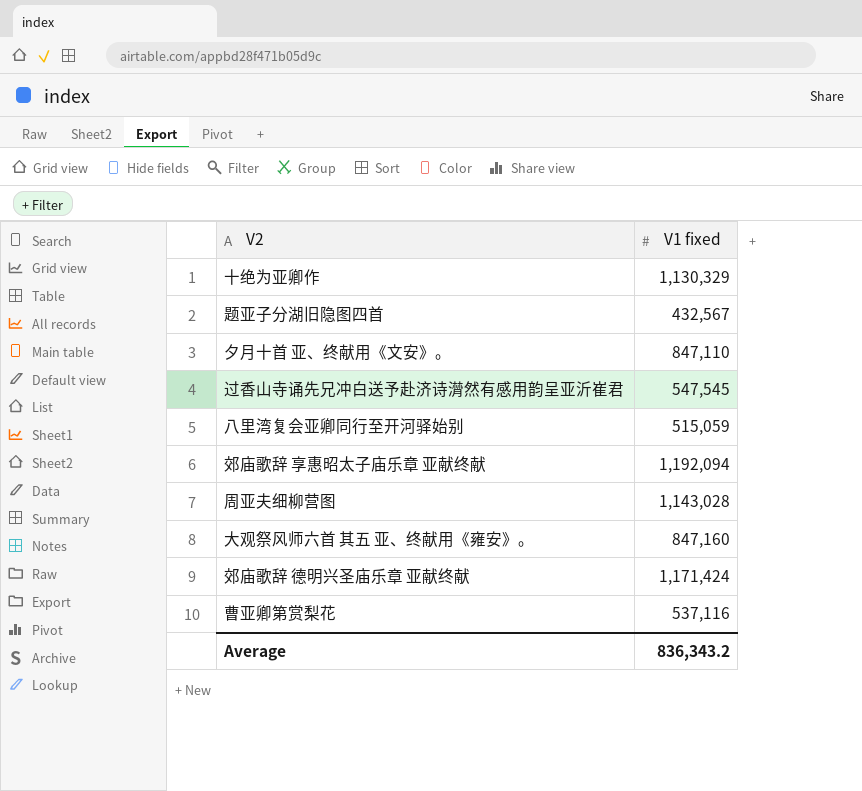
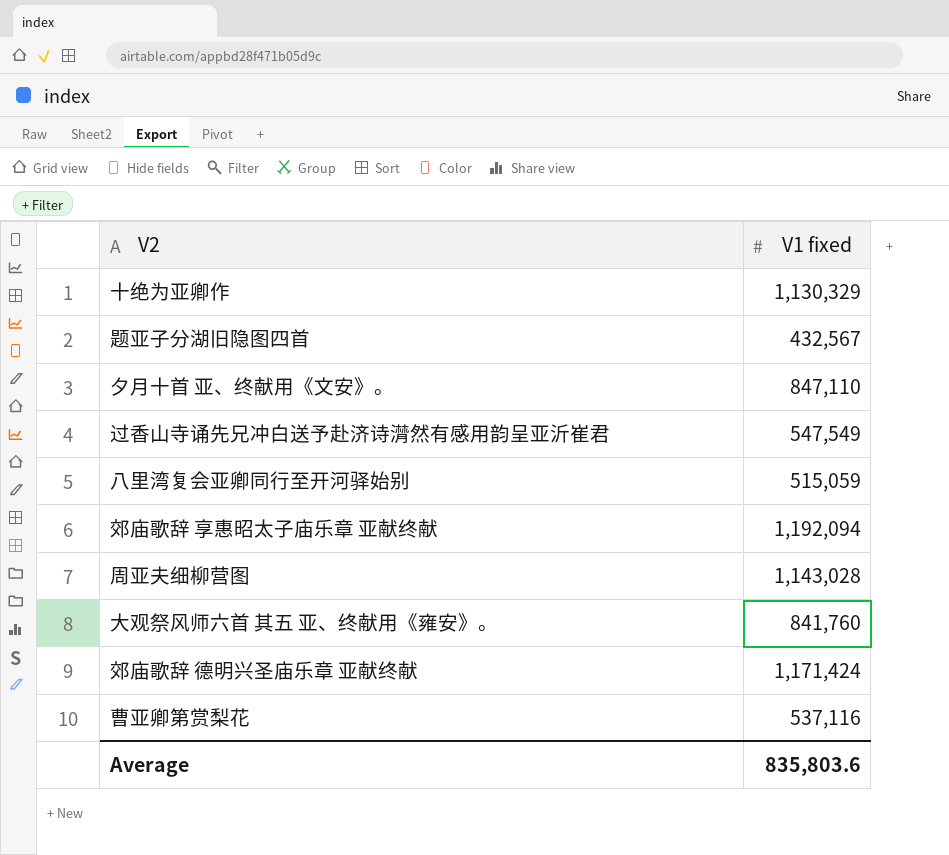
过香山寺诵先兄冲白送予赴济诗潸然有感用韵呈亚沂崔君 | V1 fixed: 547,545 -> 547,549
大观祭风师六首 其五 亚、终献用《雍安》。 | V1 fixed: 847,160 -> 841,760
Average | V1 fixed: 836,343.2 -> 835,803.6

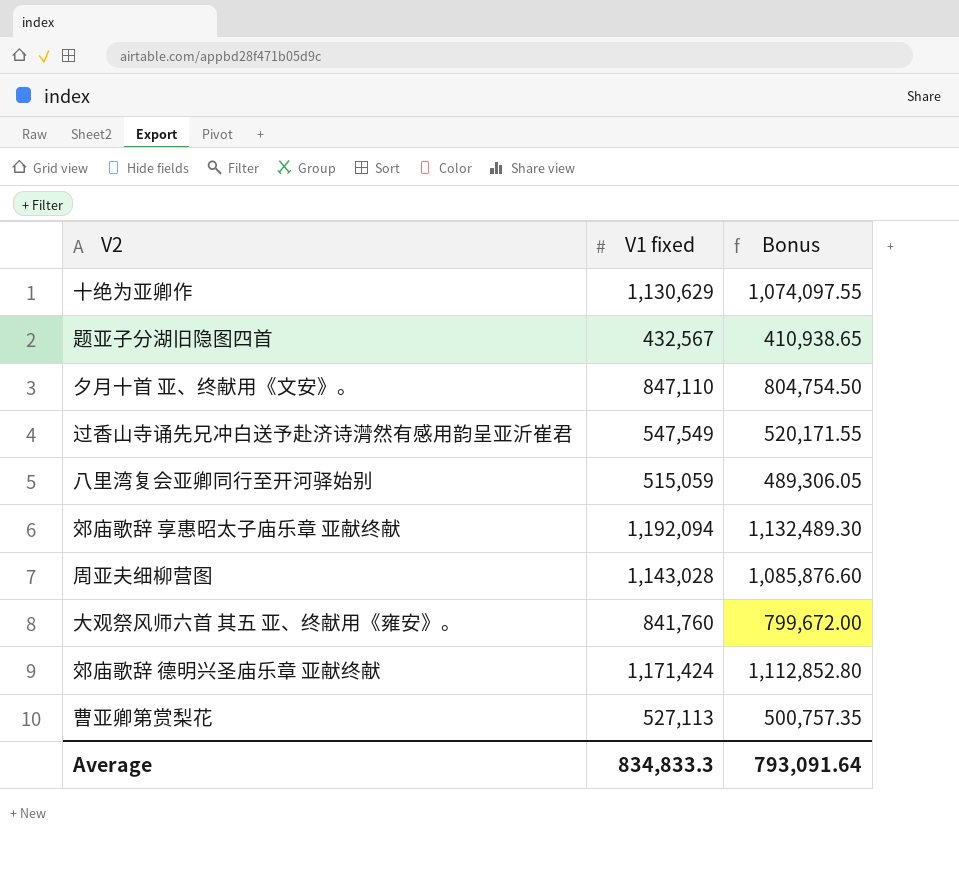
column Bonus | formula: none -> [V1 fixed] * 0.95
十绝为亚卿作 | V1 fixed: 1,130,329 -> 1,130,629
曹亚卿第赏梨花 | V1 fixed: 537,116 -> 527,113
Average | V1 fixed: 835,803.6 -> 834,833.3

